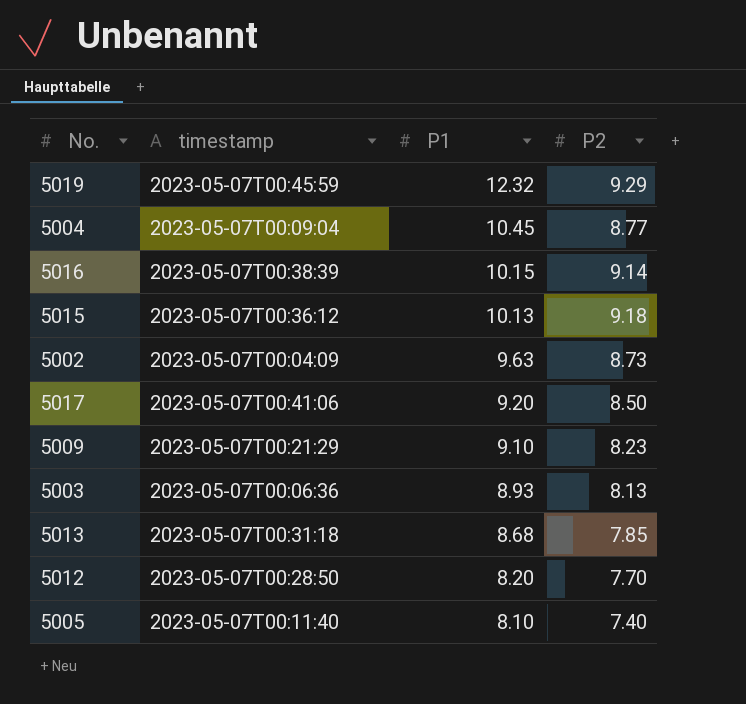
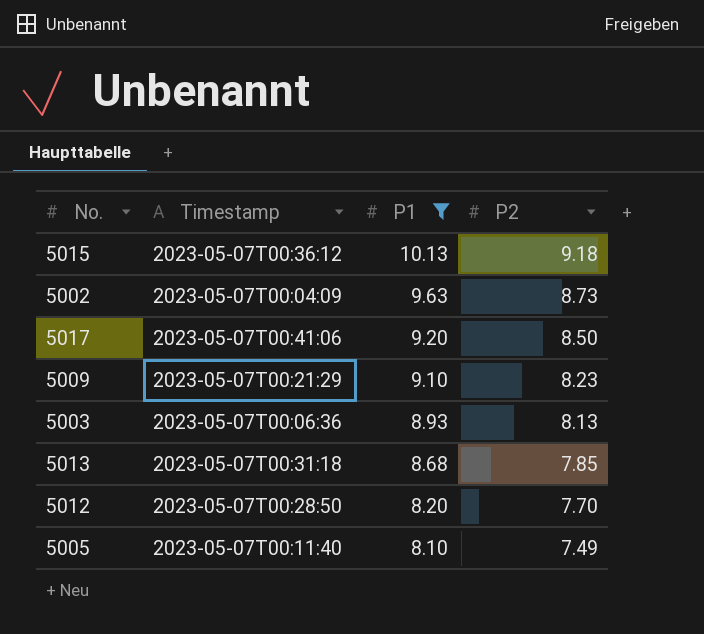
filter: none -> P1 <= 10.13
column name: timestamp -> Timestamp
5005 | P2: 7.40 -> 7.49

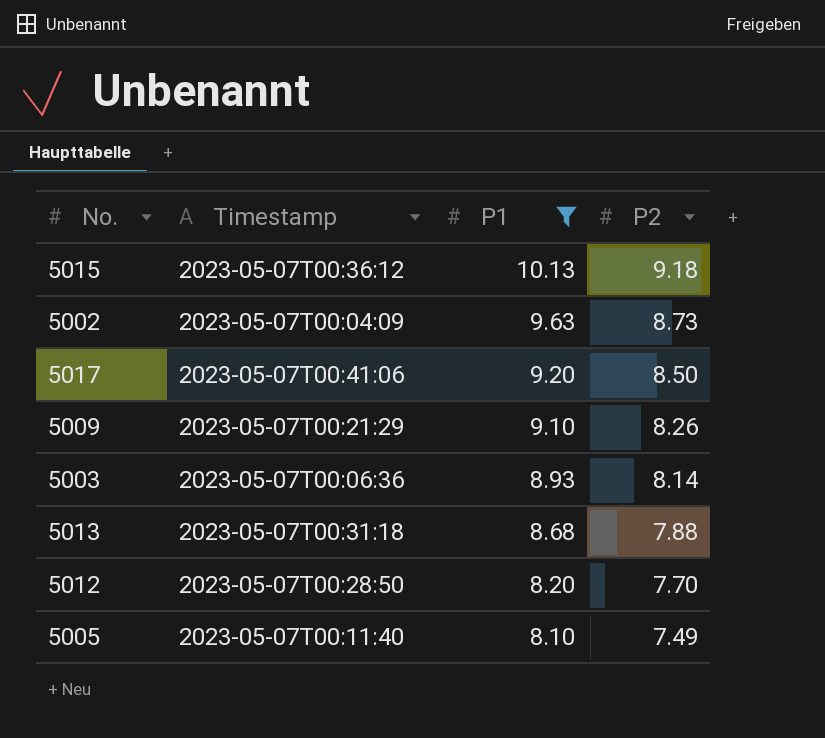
5009 | P2: 8.23 -> 8.26
5003 | P2: 8.13 -> 8.14
5013 | P2: 7.85 -> 7.88

